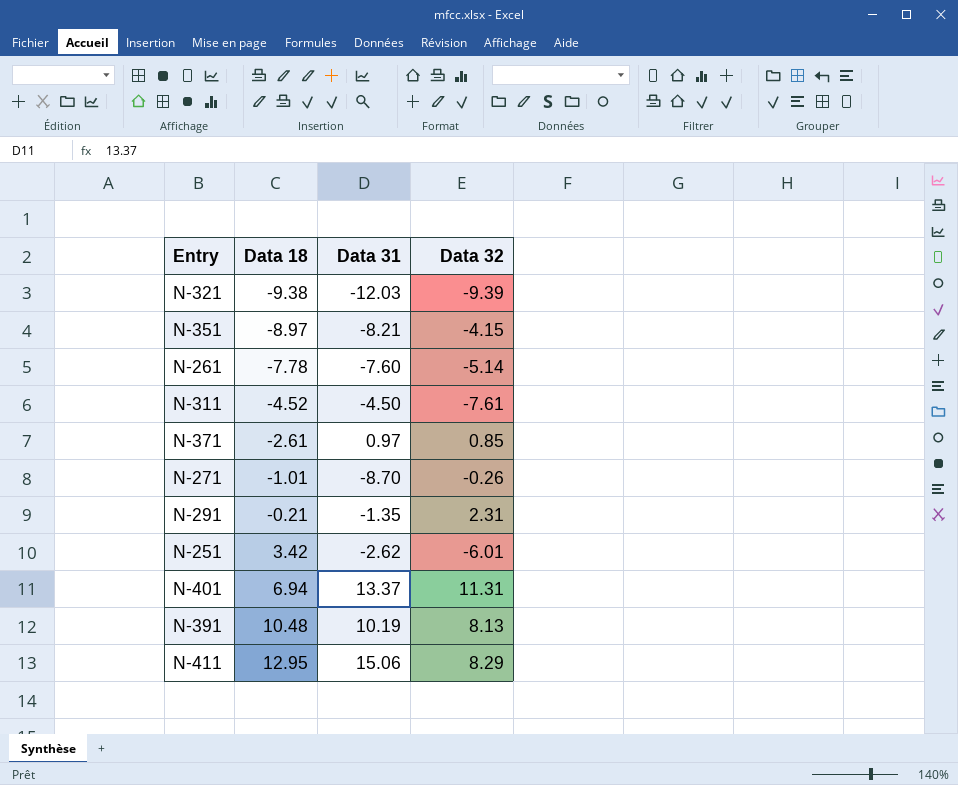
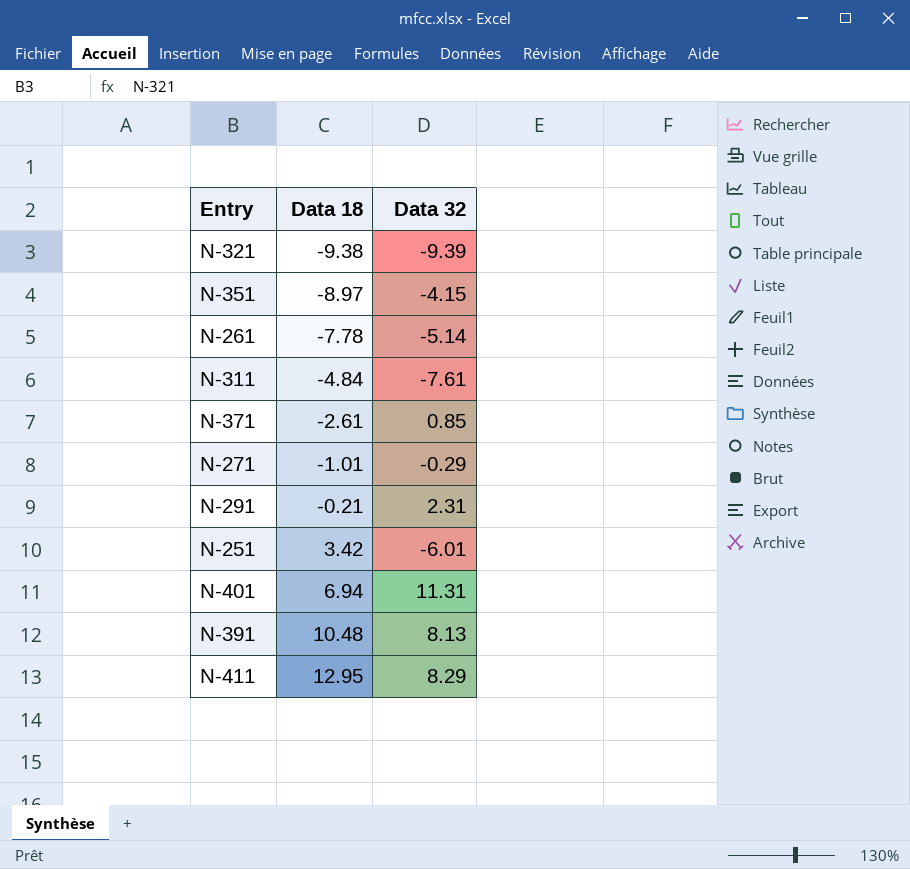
column Data 31 | position: 3 -> none
N-311 | Data 18: -4.52 -> -4.84
N-271 | Data 32: -0.26 -> -0.29

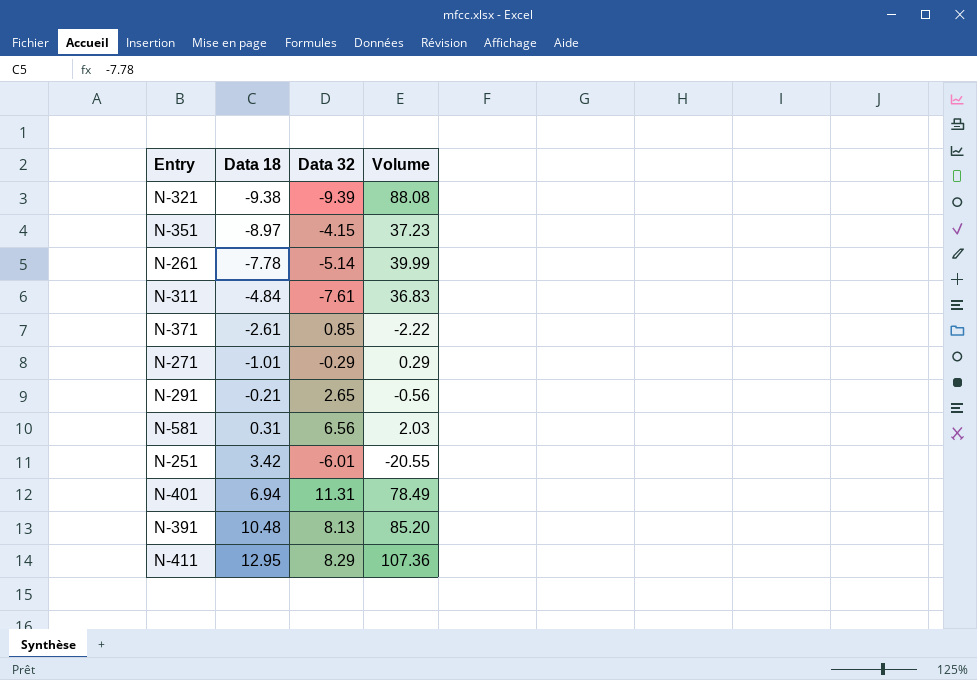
column Volume | formula: none -> [Data 18] * [Data 32]
N-291 | Data 32: 2.31 -> 2.65
row N-581: none -> 0.31 | 6.56 | 2.03

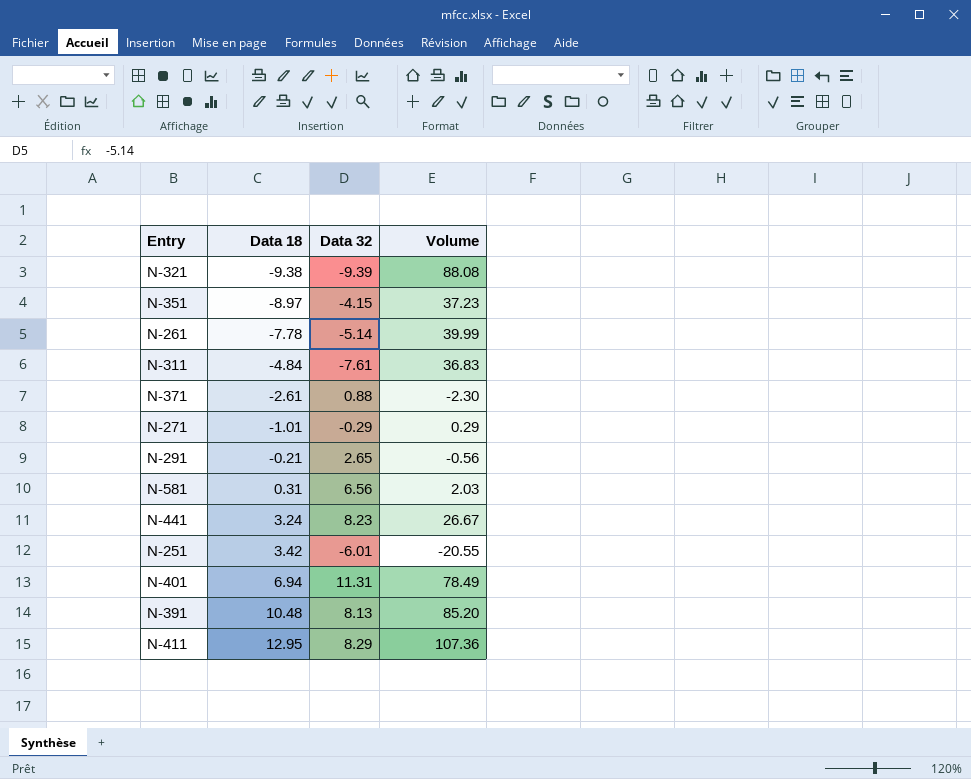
N-371 | Data 32: 0.85 -> 0.88
N-371 | Volume: -2.22 -> -2.30
row N-441: none -> 3.24 | 8.23 | 26.67

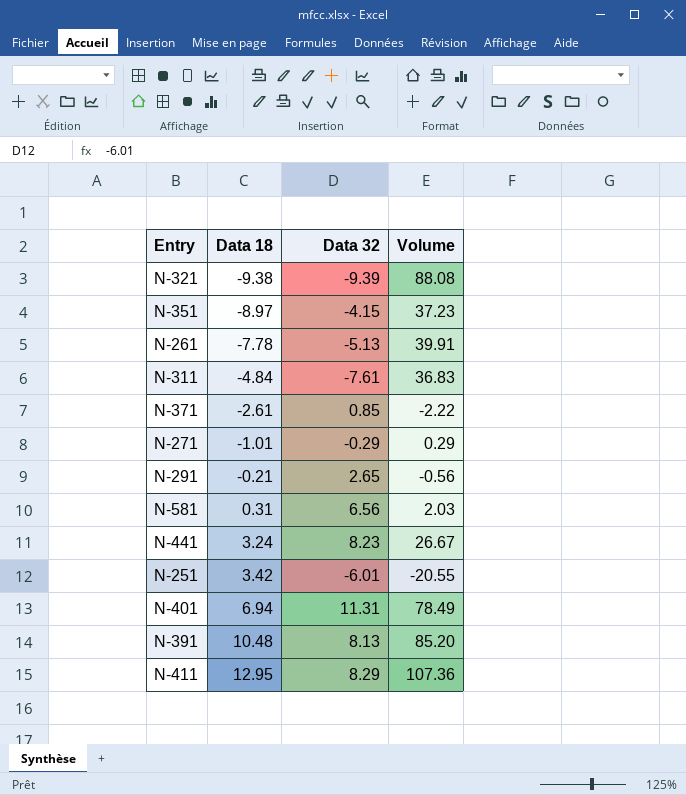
N-261 | Data 32: -5.14 -> -5.13
N-261 | Volume: 39.99 -> 39.91
N-371 | Data 32: 0.88 -> 0.85
N-371 | Volume: -2.30 -> -2.22

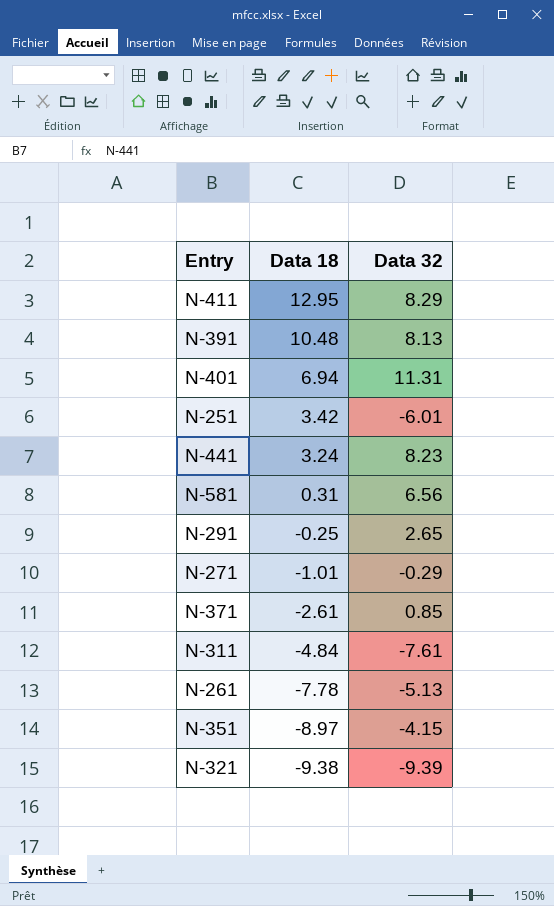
row order: Data 18 ascending -> Data 18 descending
column Volume | formula: [Data 18] * [Data 32] -> none
N-291 | Data 18: -0.21 -> -0.25

